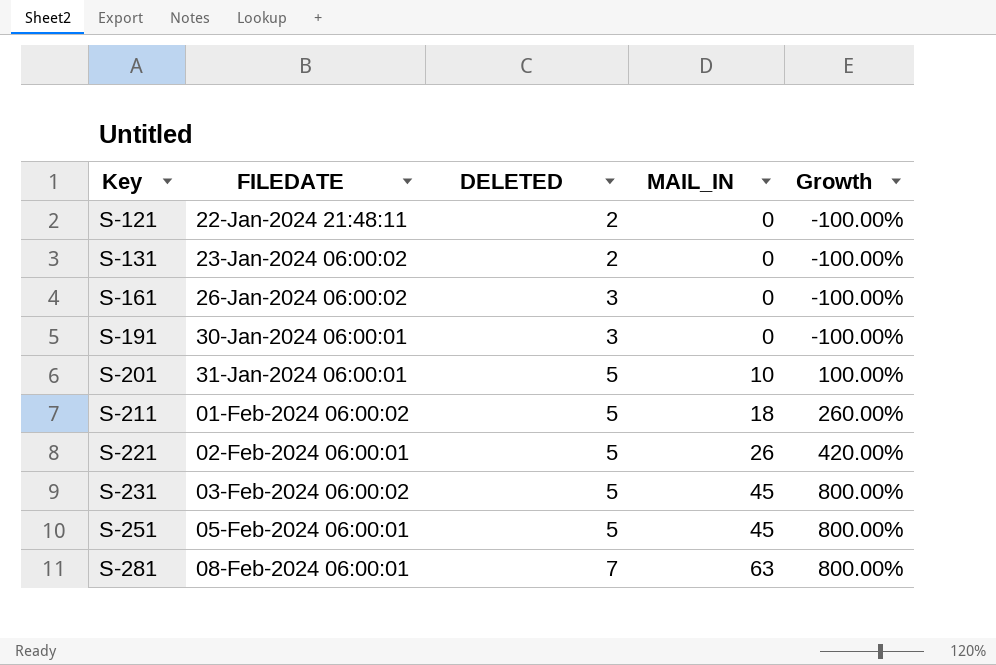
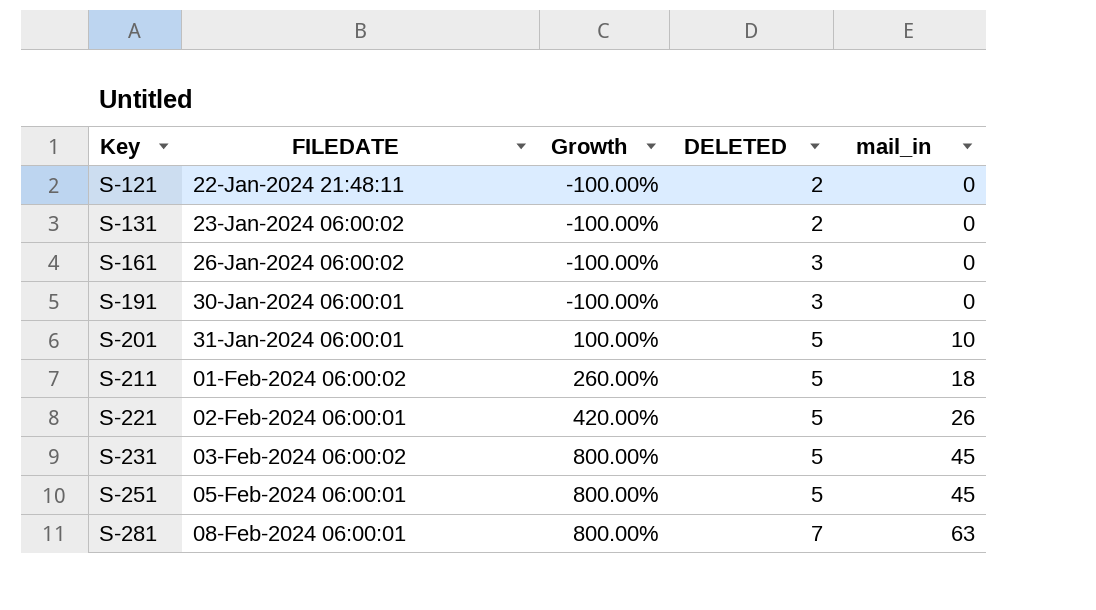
column Growth | position: 5 -> 3
column name: MAIL_IN -> mail_in

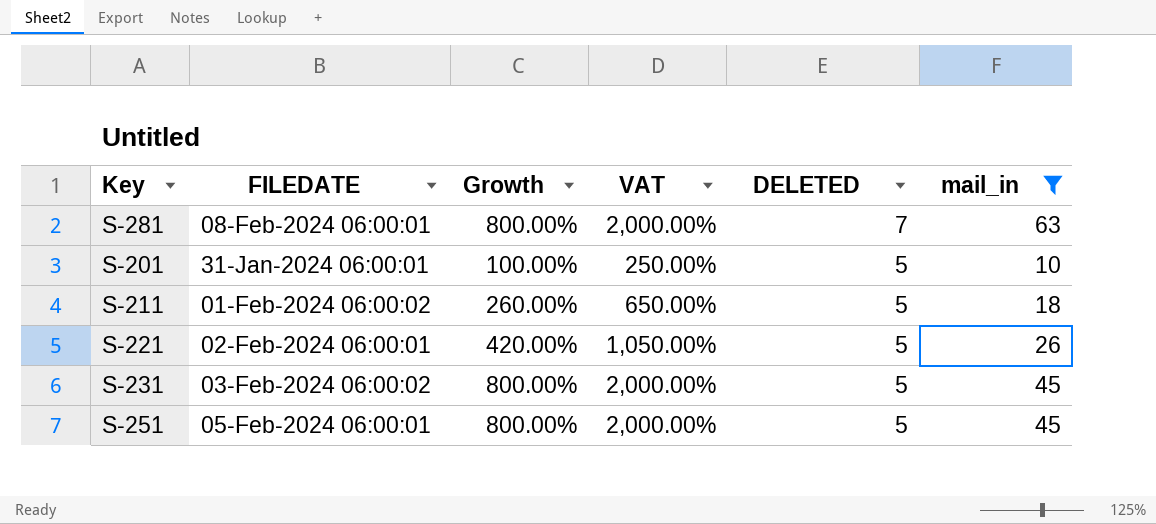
filter: none -> mail_in != 0
row order: Key ascending -> DELETED descending
column VAT | formula: none -> [Growth] * 2.5

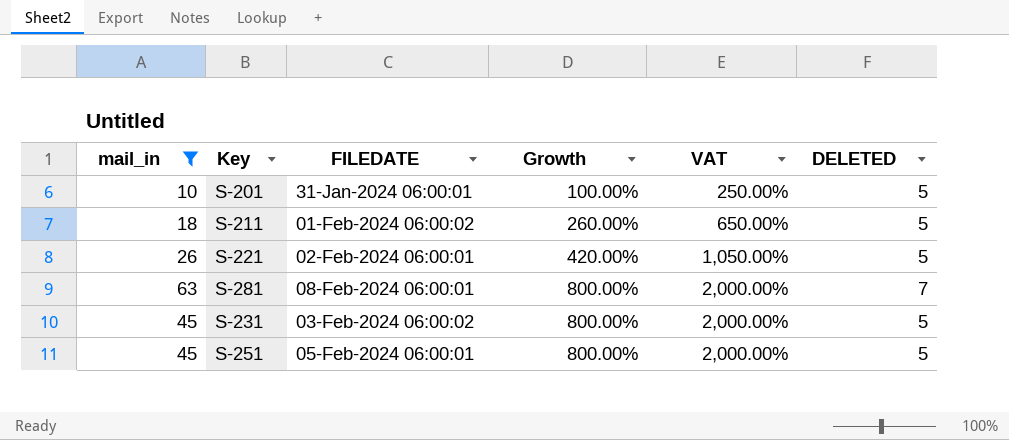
row order: DELETED descending -> Growth ascending
column mail_in | position: 6 -> 1

